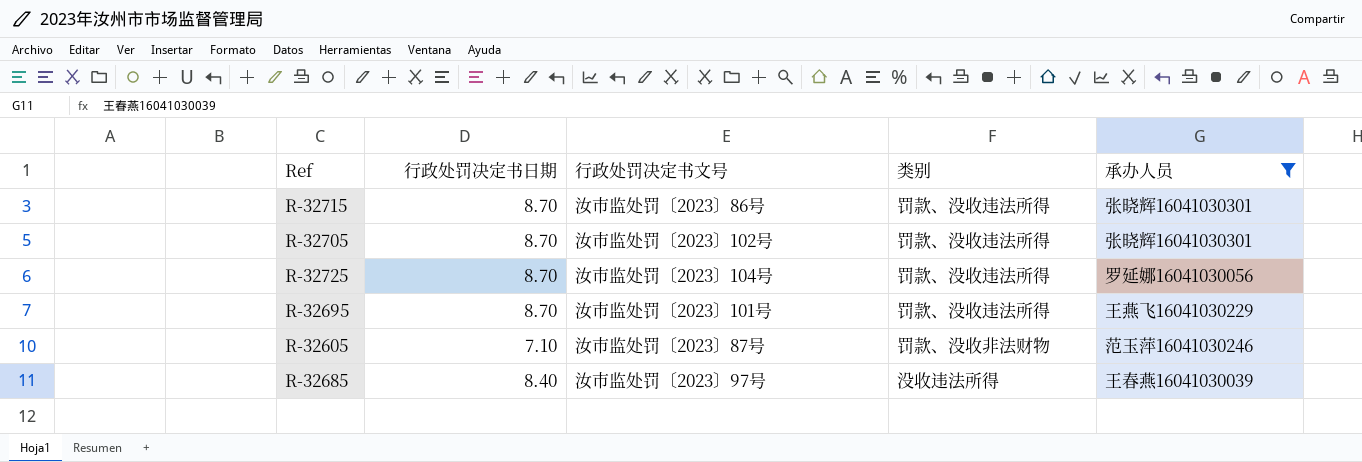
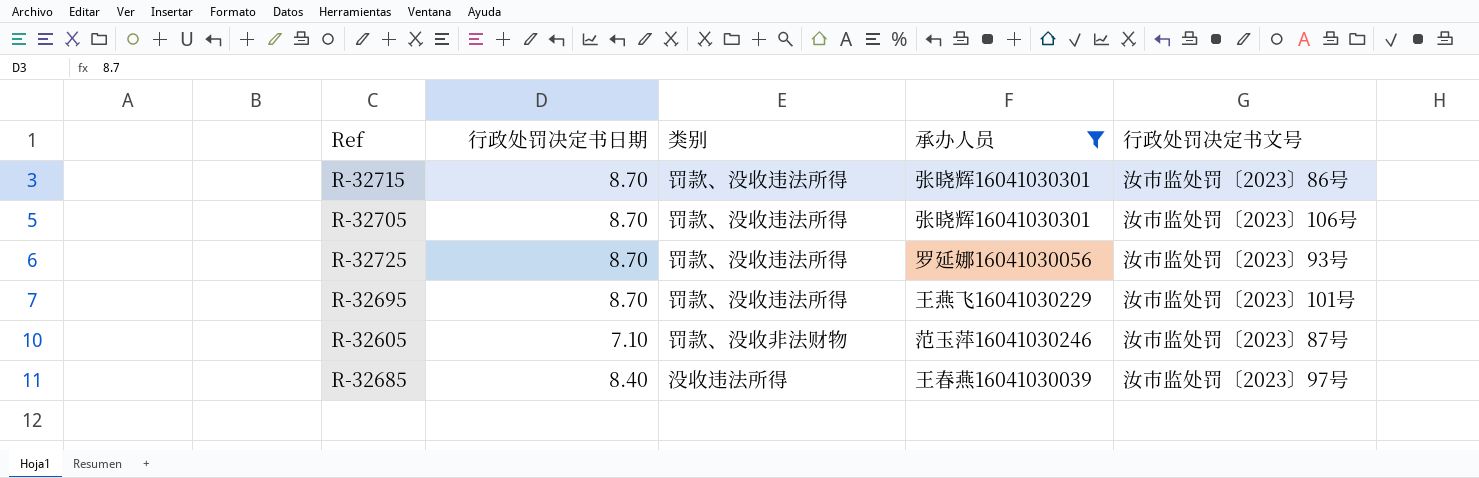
column 行政处罚决定书文号 | position: 3 -> 5
R-32705 | 行政处罚决定书文号: 汝市监处罚〔2023〕102号 -> 汝市监处罚〔2023〕106号
R-32725 | 行政处罚决定书文号: 汝市监处罚〔2023〕104号 -> 汝市监处罚〔2023〕93号

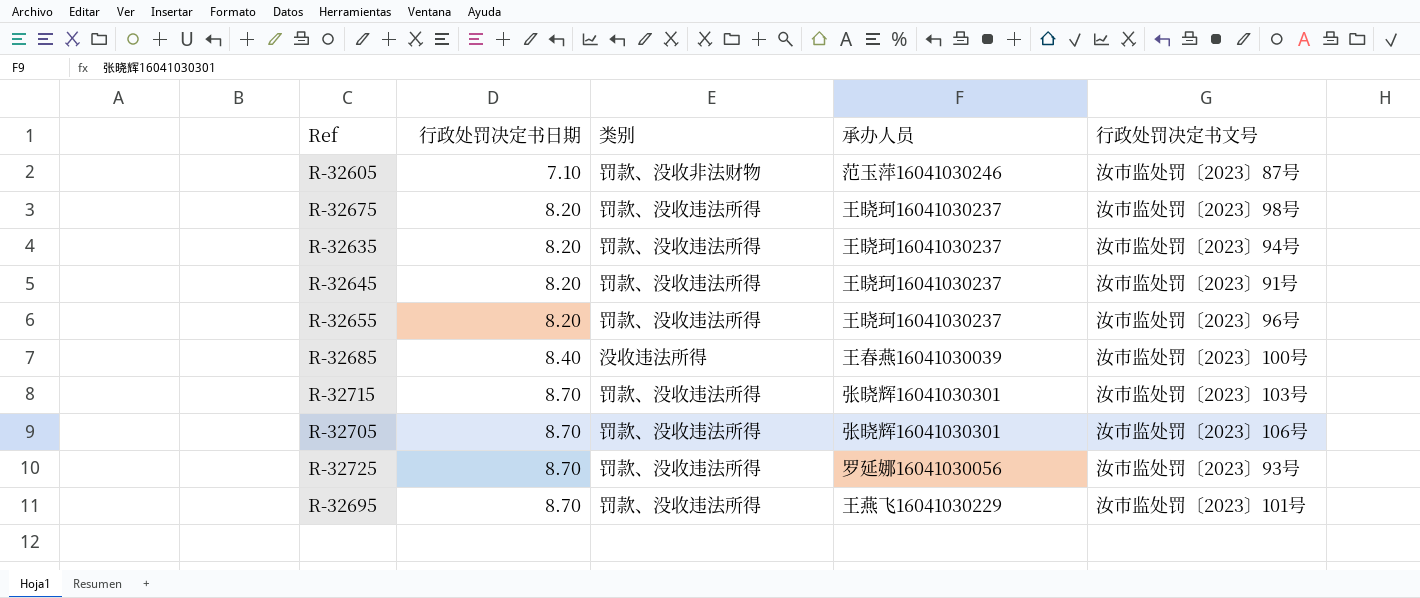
filter: 承办人员 != 王晓珂16041030237 -> none
row order: none -> 行政处罚决定书日期 ascending
R-32685 | 行政处罚决定书文号: 汝市监处罚〔2023〕97号 -> 汝市监处罚〔2023〕100号
R-32715 | 行政处罚决定书文号: 汝市监处罚〔2023〕86号 -> 汝市监处罚〔2023〕103号

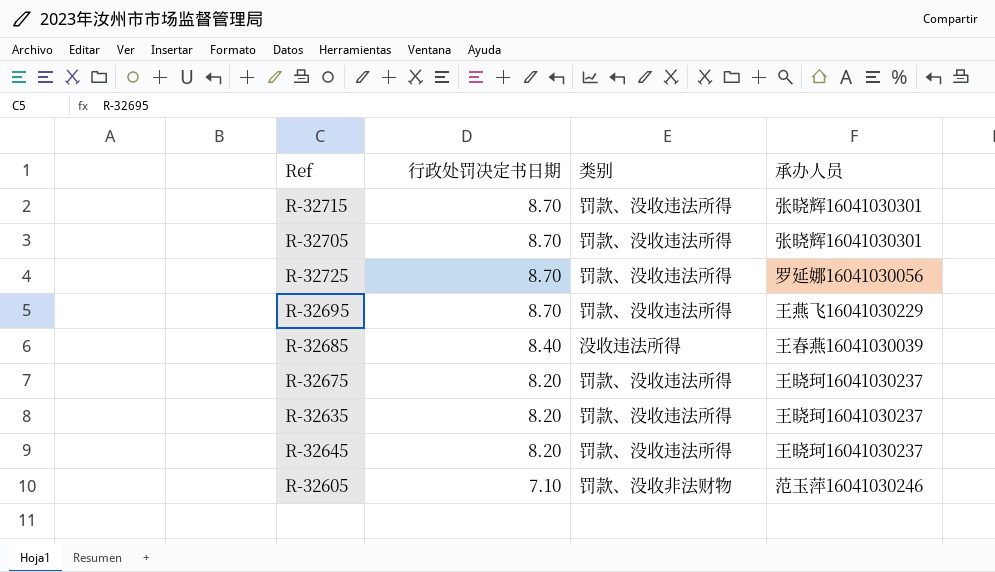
row order: 行政处罚决定书日期 ascending -> 行政处罚决定书日期 descending
column 行政处罚决定书文号 | position: 5 -> none
row R-32655: 8.20 | 罚款、没收违法所得 | 王晓珂16041030237 | 汝市监处罚〔2023〕96号 -> none

